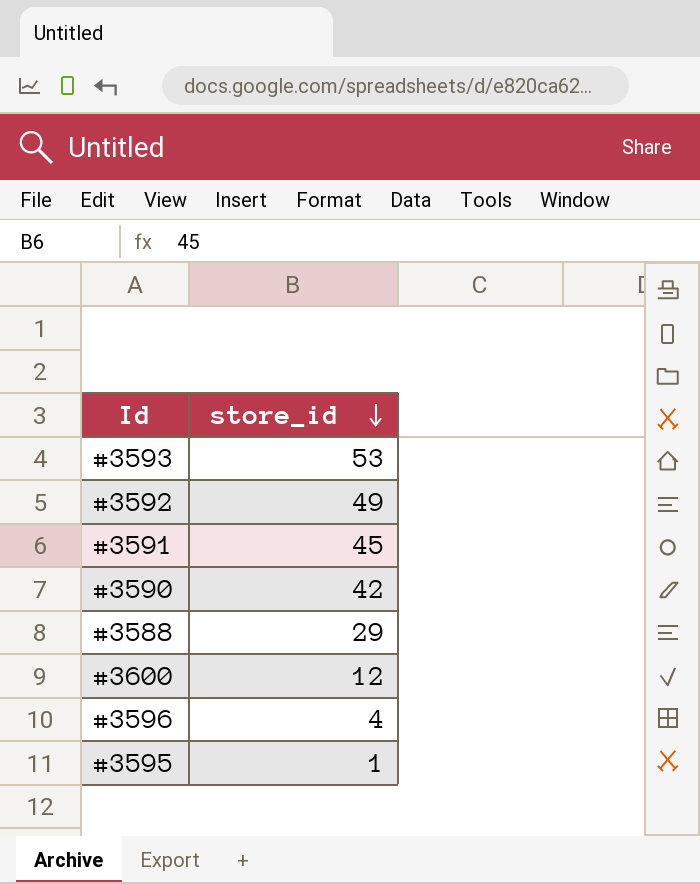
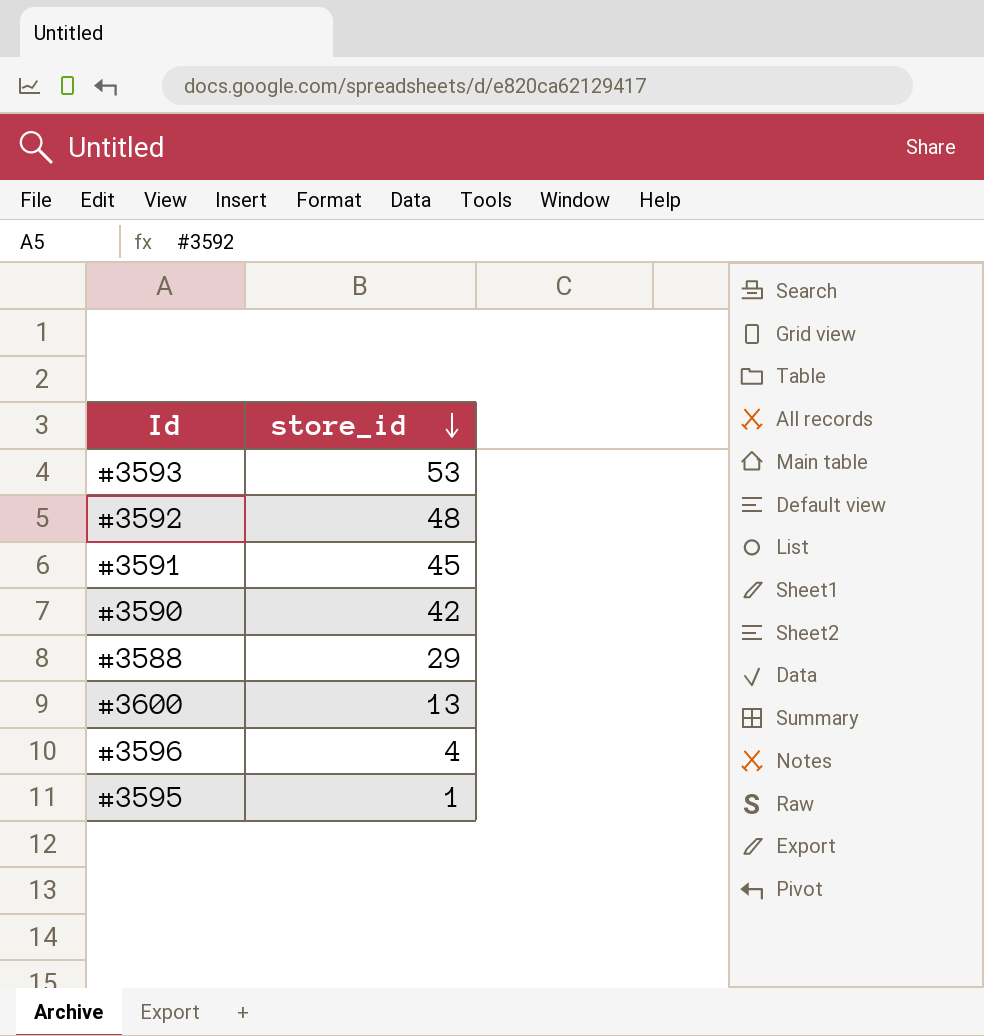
#3592 | store_id: 49 -> 48
#3600 | store_id: 12 -> 13

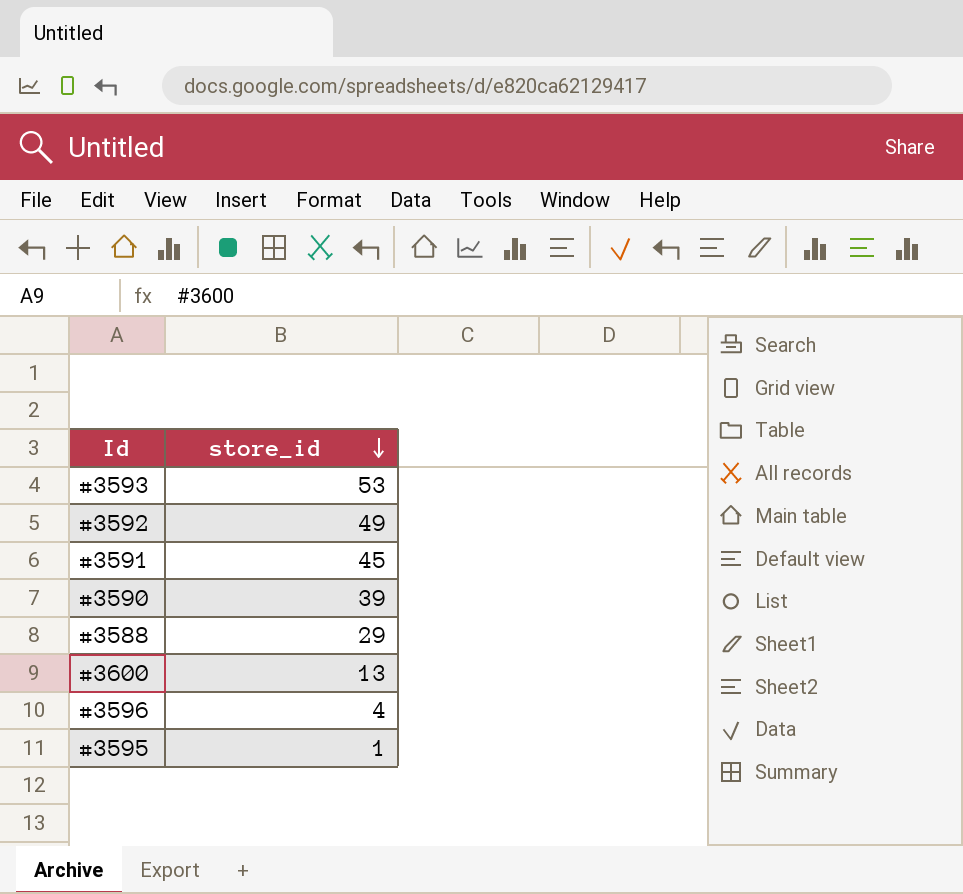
#3592 | store_id: 48 -> 49
#3590 | store_id: 42 -> 39

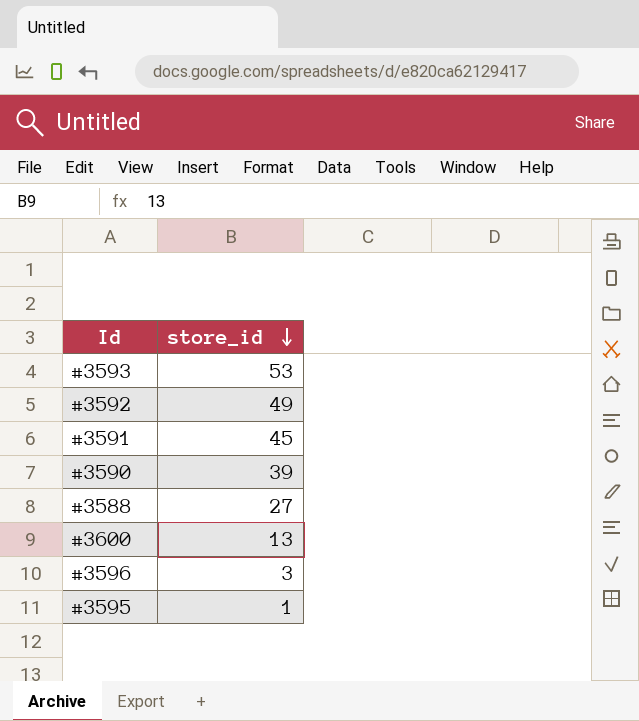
#3588 | store_id: 29 -> 27
#3596 | store_id: 4 -> 3

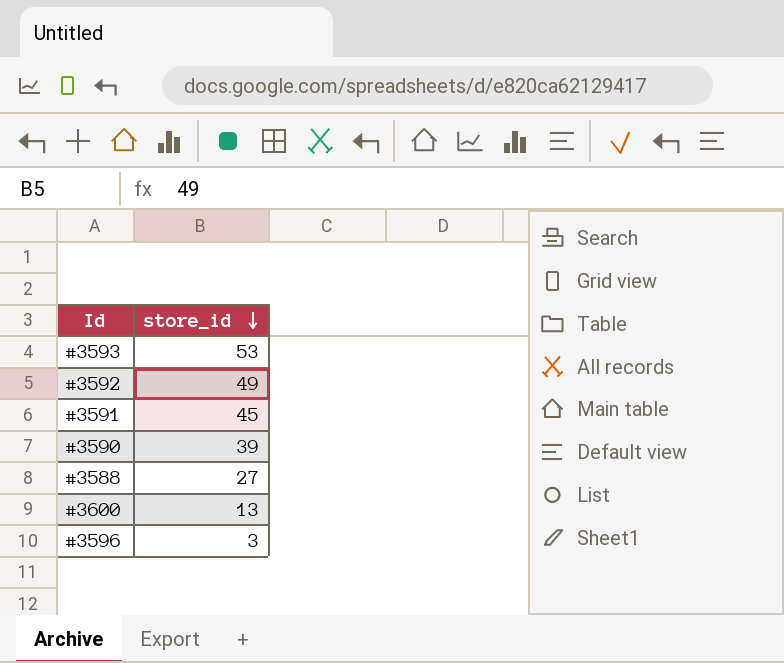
row #3595: 1 -> none

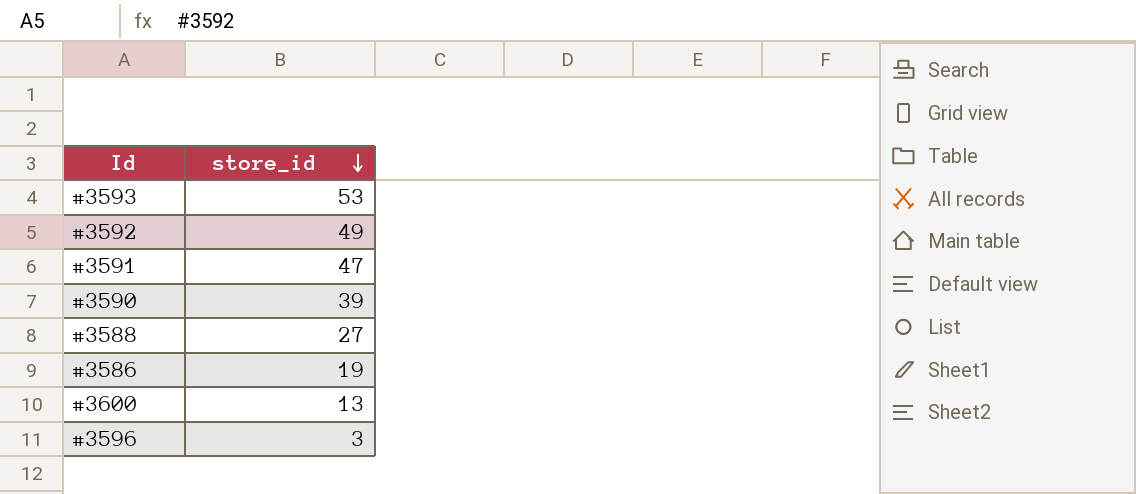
#3591 | store_id: 45 -> 47
row #3586: none -> 19

